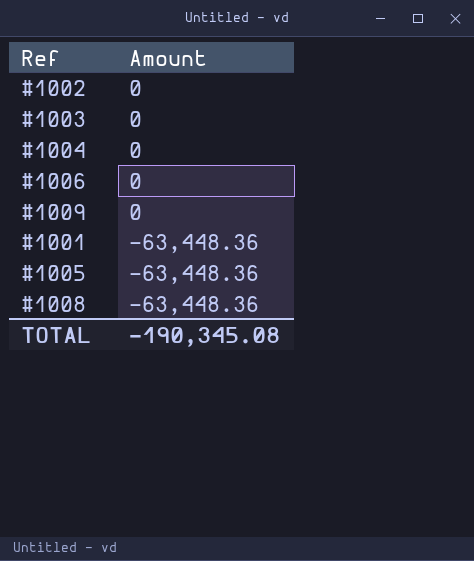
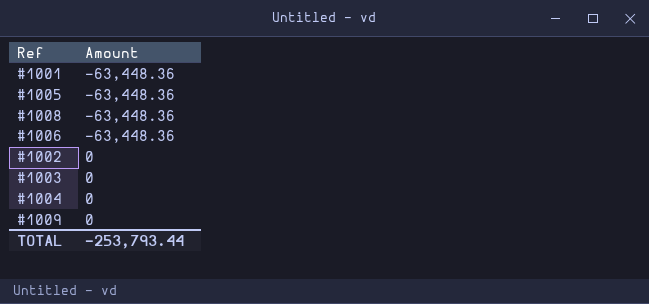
row order: Amount descending -> Amount ascending
#1006 | Amount: 0 -> -63,448.36
TOTAL | Amount: -190,345.08 -> -253,793.44

